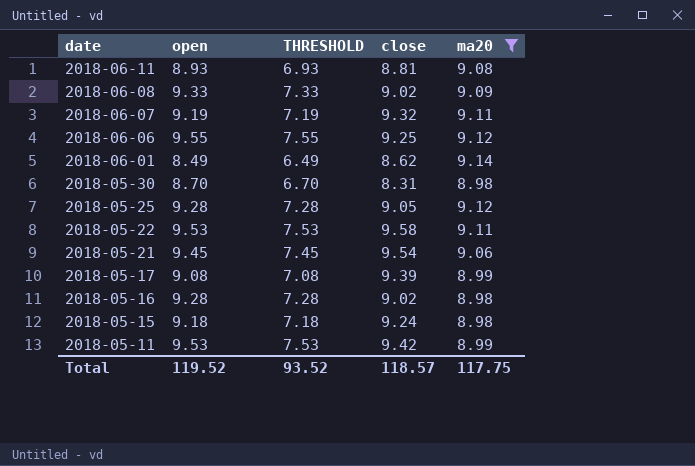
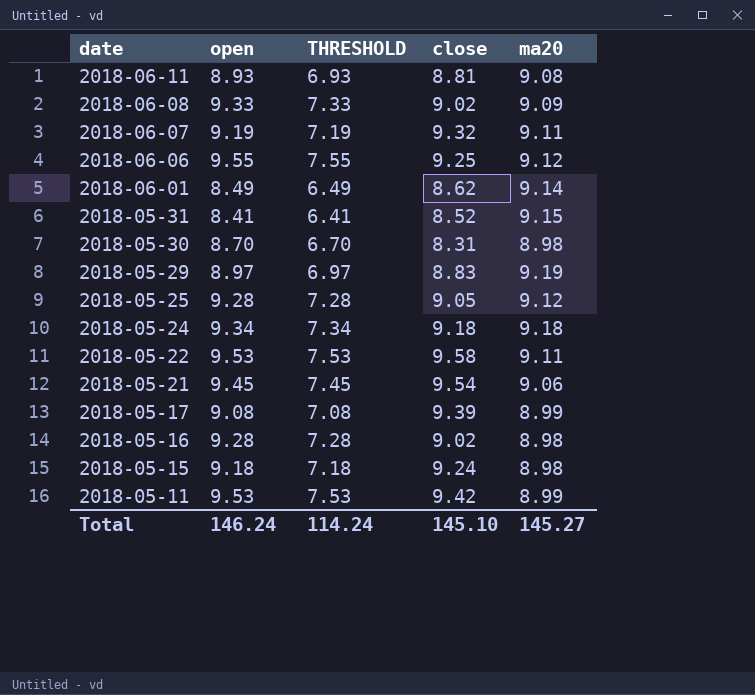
filter: ma20 <= 9.14 -> none
Total | open: 119.52 -> 146.24
Total | THRESHOLD: 93.52 -> 114.24
Total | close: 118.57 -> 145.10
Total | ma20: 117.75 -> 145.27

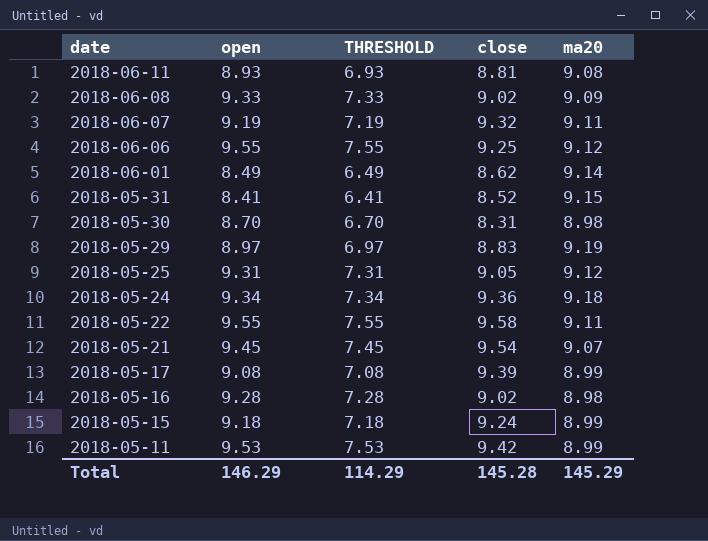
2018-05-25 | open: 9.28 -> 9.31
2018-05-25 | THRESHOLD: 7.28 -> 7.31
2018-05-24 | close: 9.18 -> 9.36
2018-05-22 | open: 9.53 -> 9.55
2018-05-22 | THRESHOLD: 7.53 -> 7.55
2018-05-21 | ma20: 9.06 -> 9.07
2018-05-15 | ma20: 8.98 -> 8.99
Total | open: 146.24 -> 146.29
Total | THRESHOLD: 114.24 -> 114.29
Total | close: 145.10 -> 145.28
Total | ma20: 145.27 -> 145.29

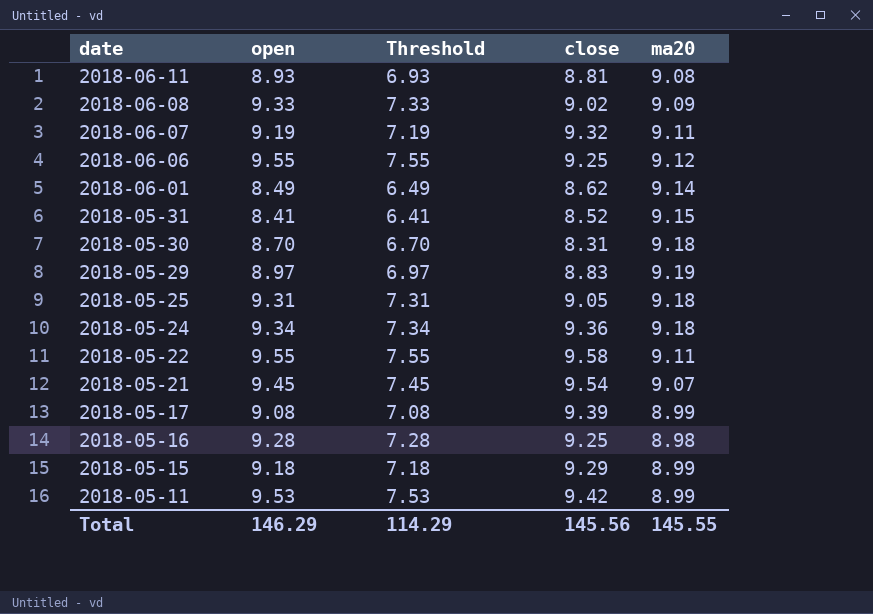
column name: THRESHOLD -> Threshold
2018-05-30 | ma20: 8.98 -> 9.18
2018-05-25 | ma20: 9.12 -> 9.18
2018-05-16 | close: 9.02 -> 9.25
2018-05-15 | close: 9.24 -> 9.29
Total | close: 145.28 -> 145.56
Total | ma20: 145.29 -> 145.55

